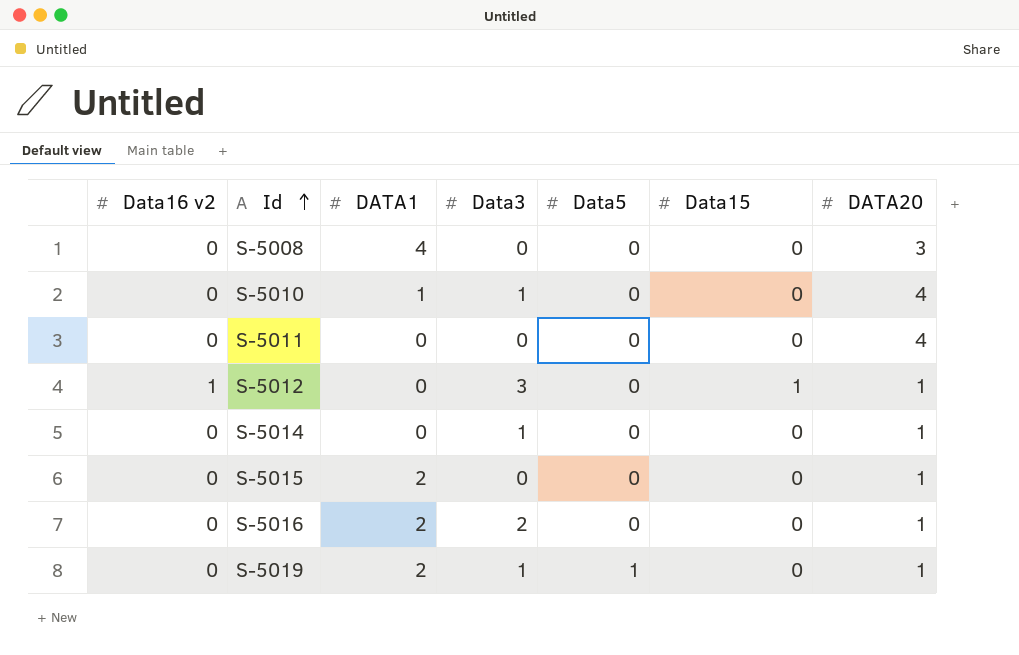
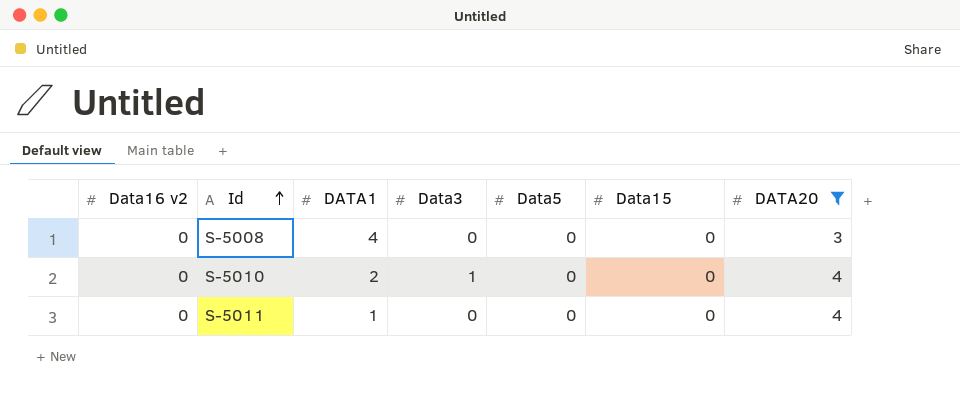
filter: none -> DATA20 != 1
S-5010 | DATA1: 1 -> 2
S-5011 | DATA1: 0 -> 1

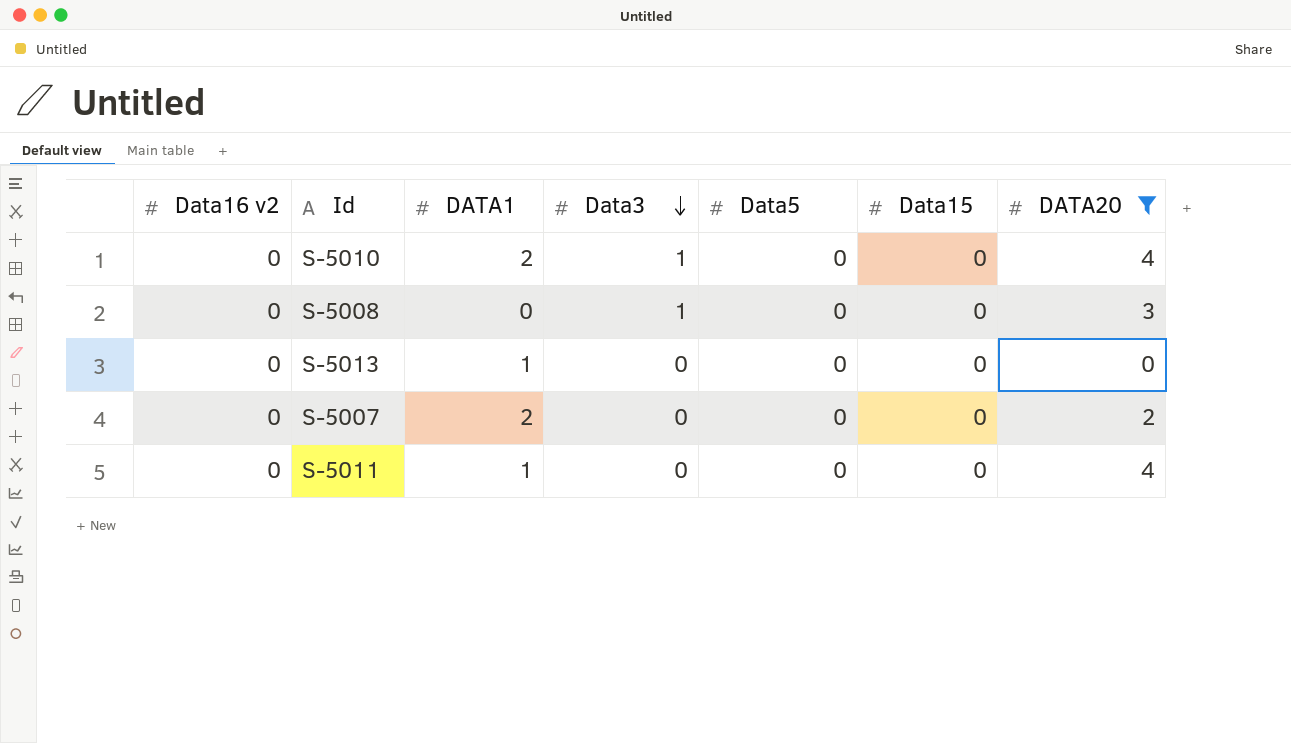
row order: Id ascending -> Data3 descending
S-5008 | DATA1: 4 -> 0
S-5008 | Data3: 0 -> 1
row S-5013: none -> 0 | 1 | 0 | 0 | 0 | 0
row S-5007: none -> 0 | 2 | 0 | 0 | 0 | 2

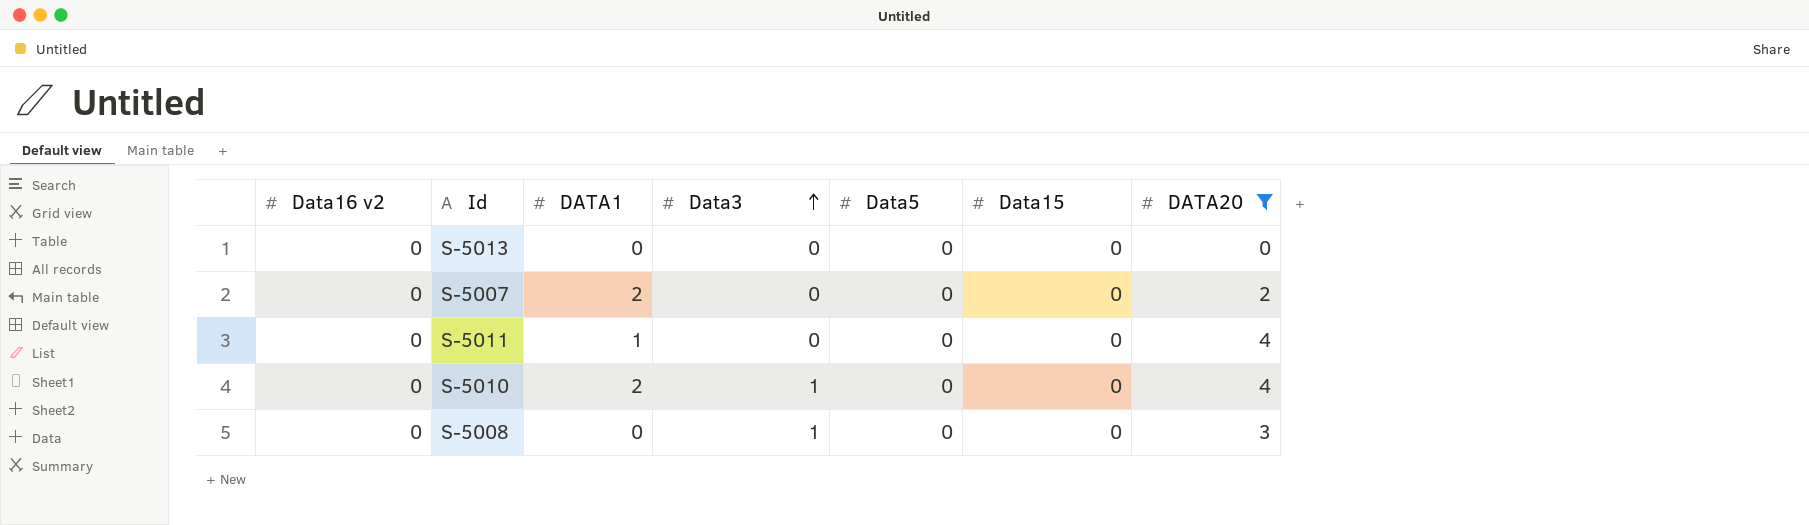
row order: Data3 descending -> Data3 ascending
S-5013 | DATA1: 1 -> 0

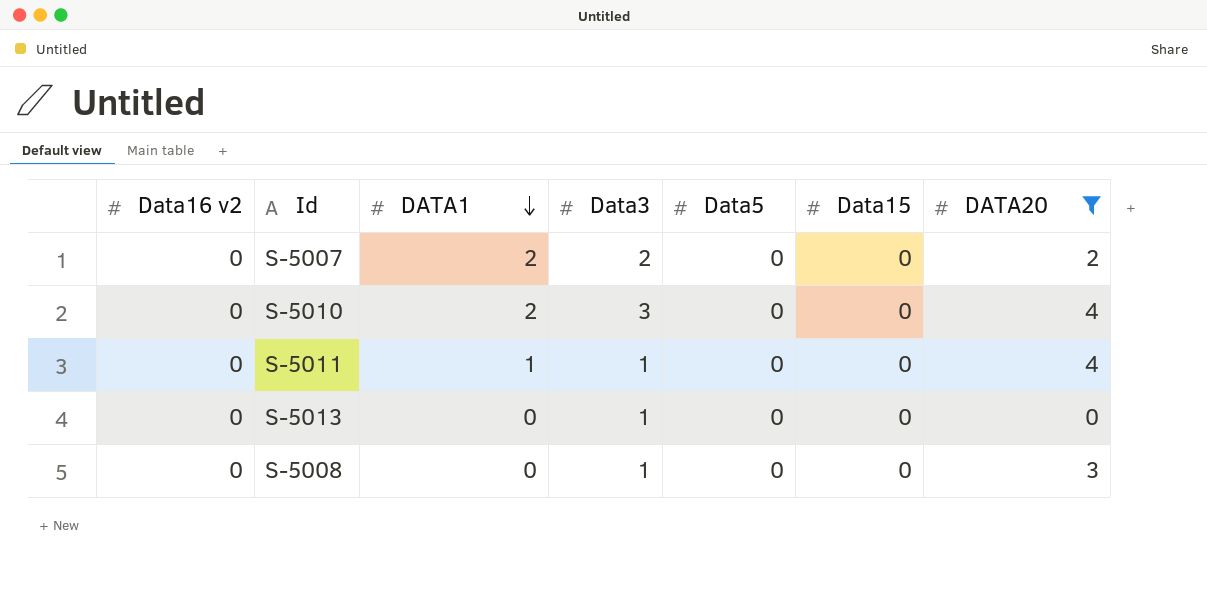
row order: Data3 ascending -> DATA1 descending
S-5007 | Data3: 0 -> 2
S-5010 | Data3: 1 -> 3
S-5011 | Data3: 0 -> 1
S-5013 | Data3: 0 -> 1

